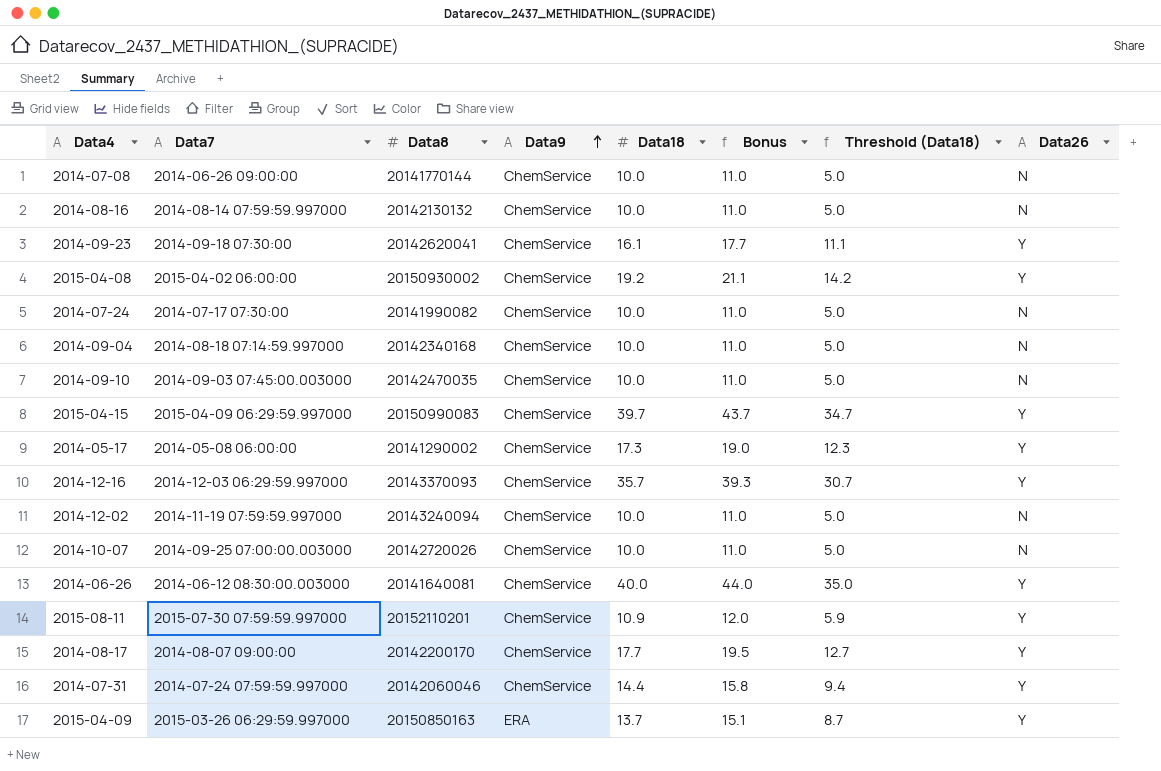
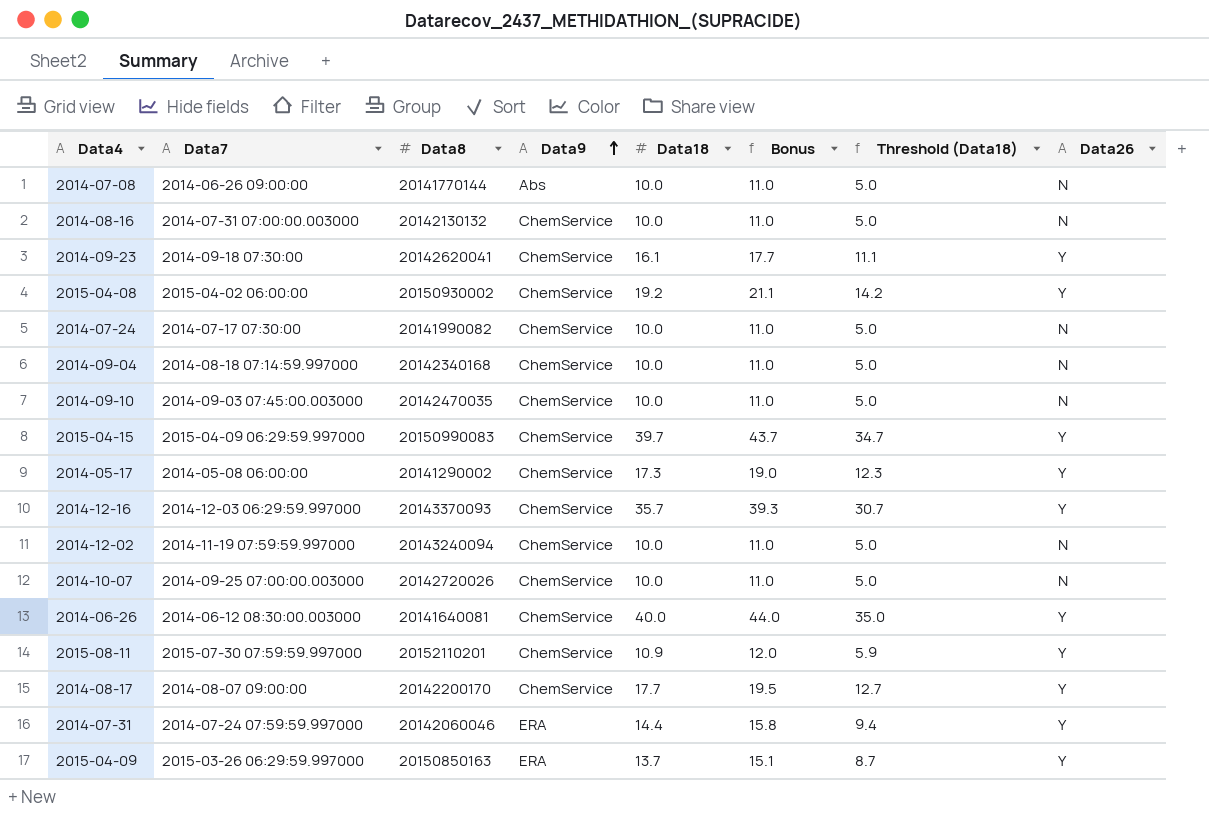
2014-07-08 | Data9: ChemService -> Abs
2014-08-16 | Data7: 2014-08-14 07:59:59.997000 -> 2014-07-31 07:00:00.003000
2014-07-31 | Data9: ChemService -> ERA

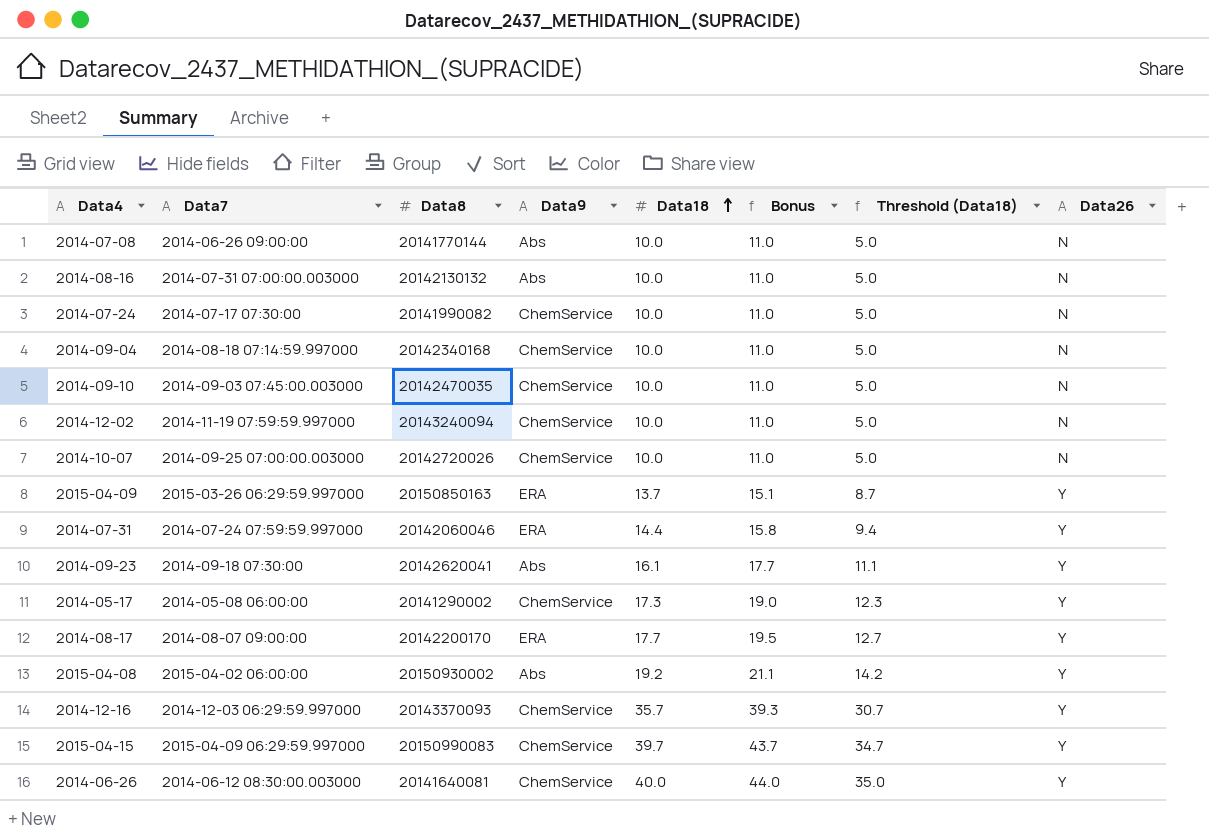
row order: Data9 ascending -> Data18 ascending
row 2015-08-11: 2015-07-30 07:59:59.997000 | 20152110201 | ChemService | 10.9 | 12.0 | 5.9 | Y -> none
2014-08-16 | Data9: ChemService -> Abs
2014-09-23 | Data9: ChemService -> Abs
2014-08-17 | Data9: ChemService -> ERA
2015-04-08 | Data9: ChemService -> Abs

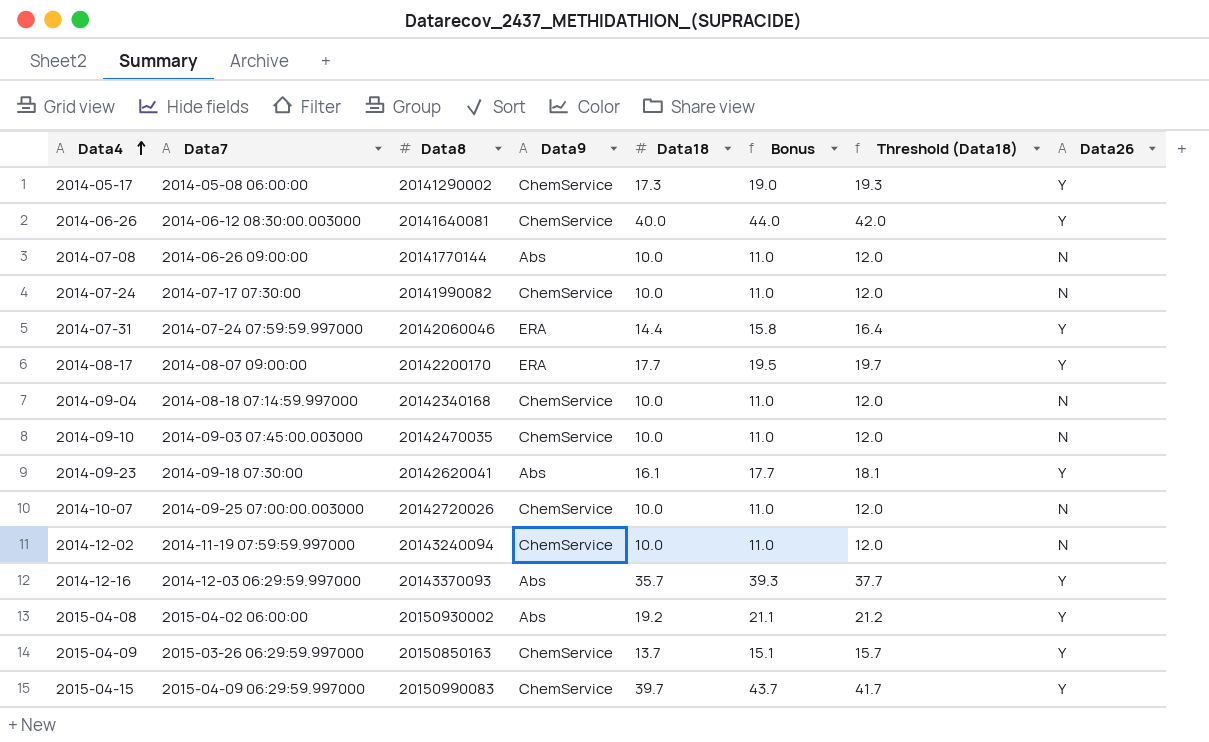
row order: Data18 ascending -> Data4 ascending
column Threshold (Data18) | formula: [Data18] - 5 -> [Data18] + 2
row 2014-08-16: 2014-07-31 07:00:00.003000 | 20142130132 | Abs | 10.0 | 11.0 | 5.0 | N -> none
2014-12-16 | Data9: ChemService -> Abs
2015-04-09 | Data9: ERA -> ChemService

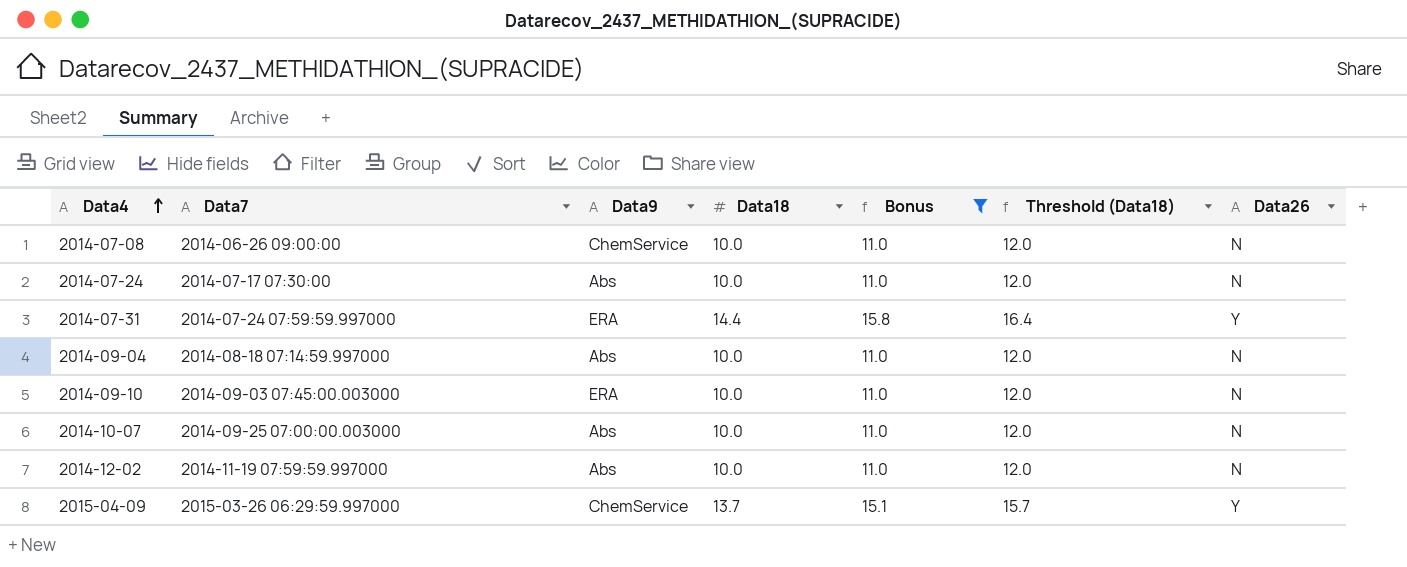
filter: none -> Bonus <= 15.8
column Data8 | position: 3 -> none
2014-07-08 | Data9: Abs -> ChemService
2014-07-24 | Data9: ChemService -> Abs
2014-09-04 | Data9: ChemService -> Abs
2014-09-10 | Data9: ChemService -> ERA
2014-10-07 | Data9: ChemService -> Abs
2014-12-02 | Data9: ChemService -> Abs

